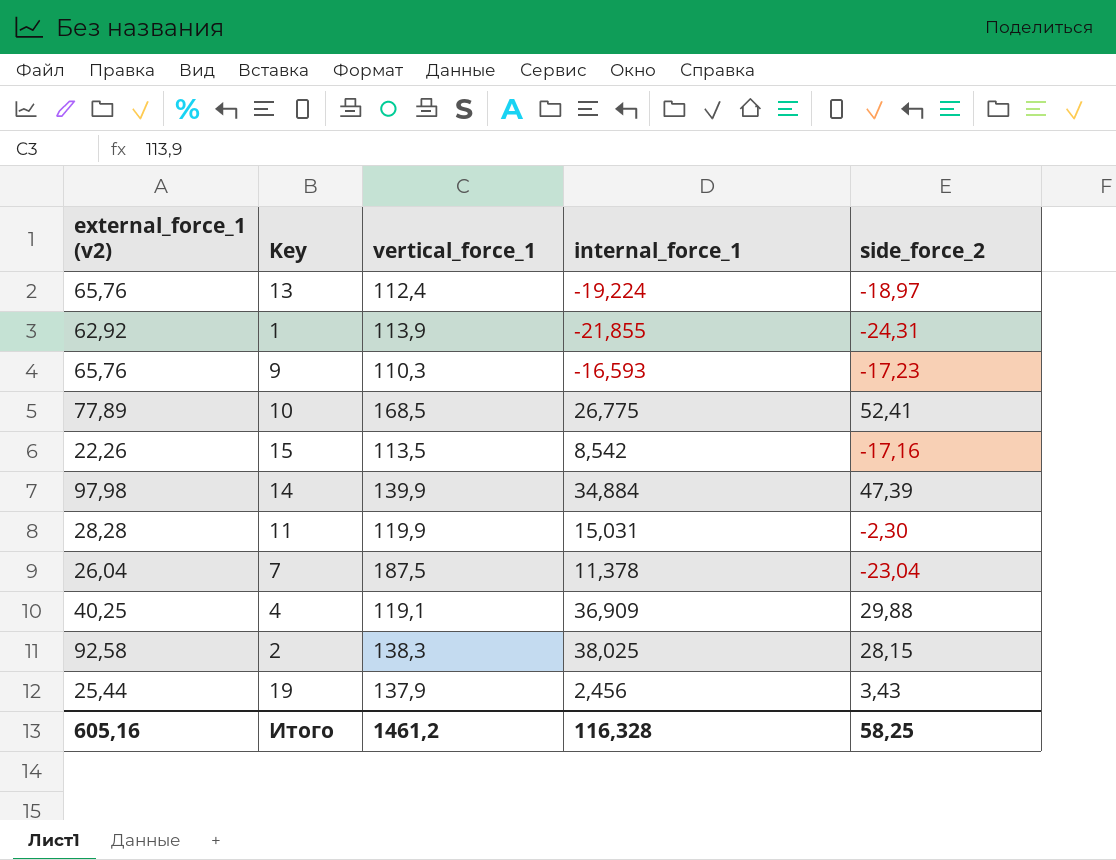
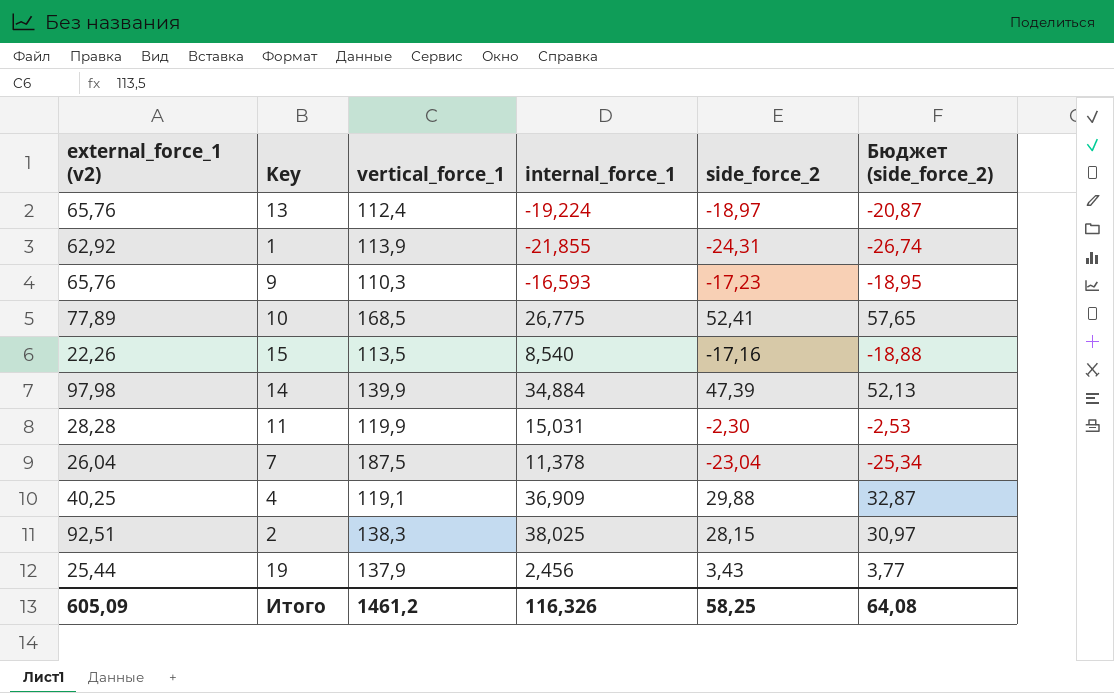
column Бюджет (side_force_2) | formula: none -> [side_force_2] * 1,1
15 | internal_force_1: 8,542 -> 8,540
2 | external_force_1 (v2): 92,58 -> 92,51
Итого | external_force_1 (v2): 605,16 -> 605,09
Итого | internal_force_1: 116,328 -> 116,326

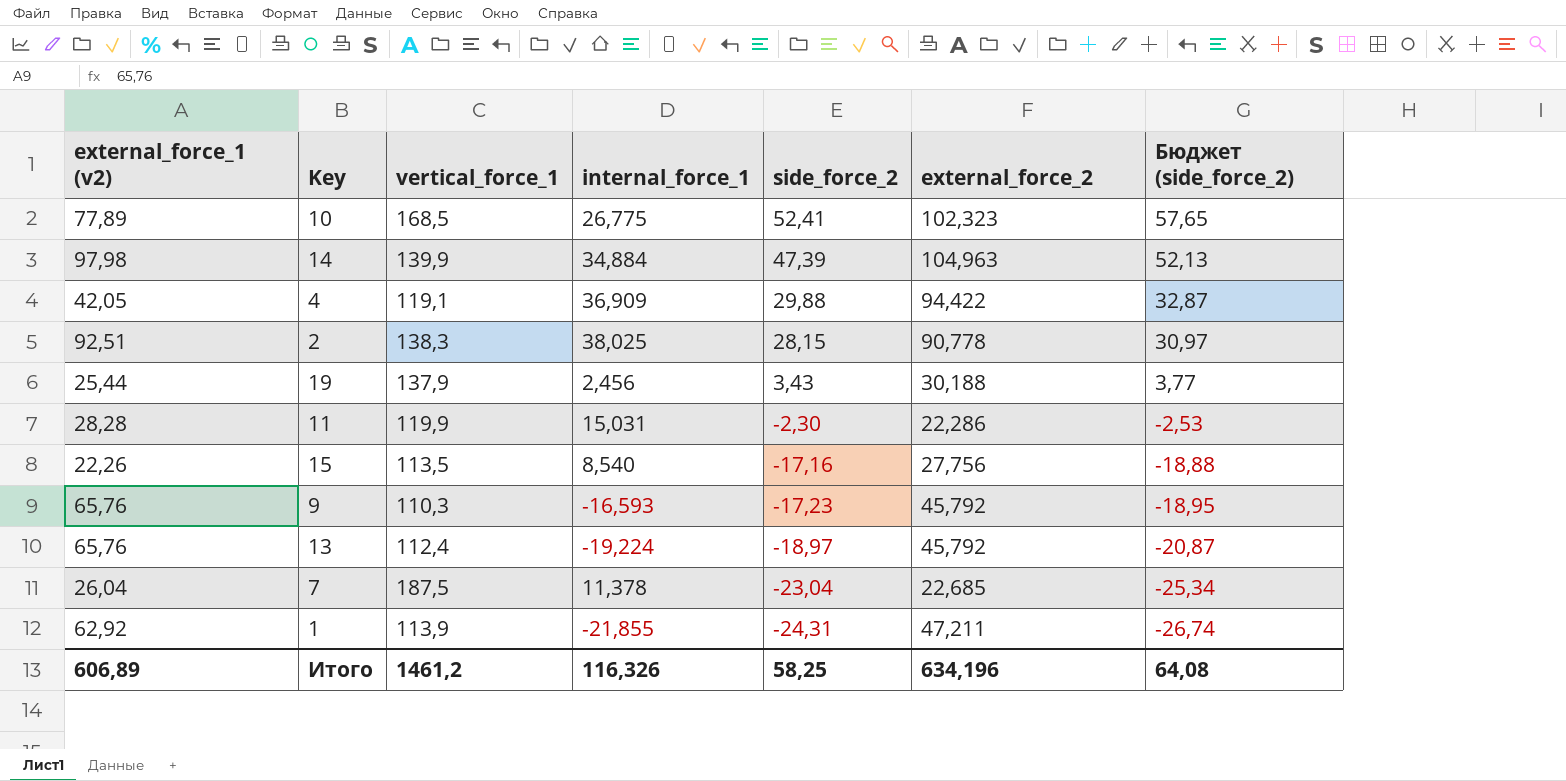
row order: none -> side_force_2 descending
column external_force_2 | position: none -> 6
4 | external_force_1 (v2): 40,25 -> 42,05
Итого | external_force_1 (v2): 605,09 -> 606,89

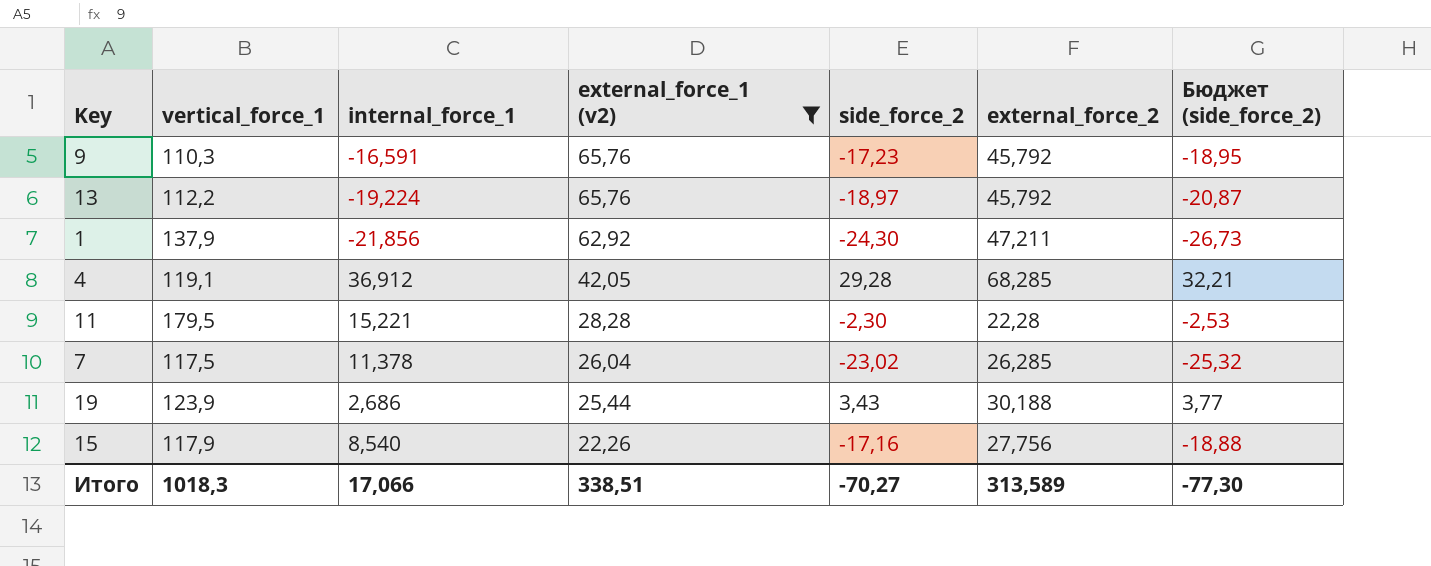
filter: none -> external_force_1 (v2) <= 65,76
row order: side_force_2 descending -> external_force_1 (v2) descending
column external_force_1 (v2) | position: 1 -> 4
9 | internal_force_1: -16,593 -> -16,591
13 | vertical_force_1: 112,4 -> 112,2
1 | vertical_force_1: 113,9 -> 137,9
1 | internal_force_1: -21,855 -> -21,856
1 | side_force_2: -24,31 -> -24,30
1 | Бюджет (side_force_2): -26,74 -> -26,73
4 | internal_force_1: 36,909 -> 36,912
4 | side_force_2: 29,88 -> 29,28
4 | external_force_2: 94,422 -> 68,285
4 | Бюджет (side_force_2): 32,87 -> 32,21
11 | vertical_force_1: 119,9 -> 179,5
11 | internal_force_1: 15,031 -> 15,221
11 | external_force_2: 22,286 -> 22,28
7 | vertical_force_1: 187,5 -> 117,5
7 | side_force_2: -23,04 -> -23,02
7 | external_force_2: 22,685 -> 26,285
7 | Бюджет (side_force_2): -25,34 -> -25,32
19 | vertical_force_1: 137,9 -> 123,9
19 | internal_force_1: 2,456 -> 2,686
15 | vertical_force_1: 113,5 -> 117,9
Итого | vertical_force_1: 1461,2 -> 1018,3
Итого | internal_force_1: 116,326 -> 17,066
Итого | external_force_1 (v2): 606,89 -> 338,51
Итого | side_force_2: 58,25 -> -70,27
Итого | external_force_2: 634,196 -> 313,589
Итого | Бюджет (side_force_2): 64,08 -> -77,30

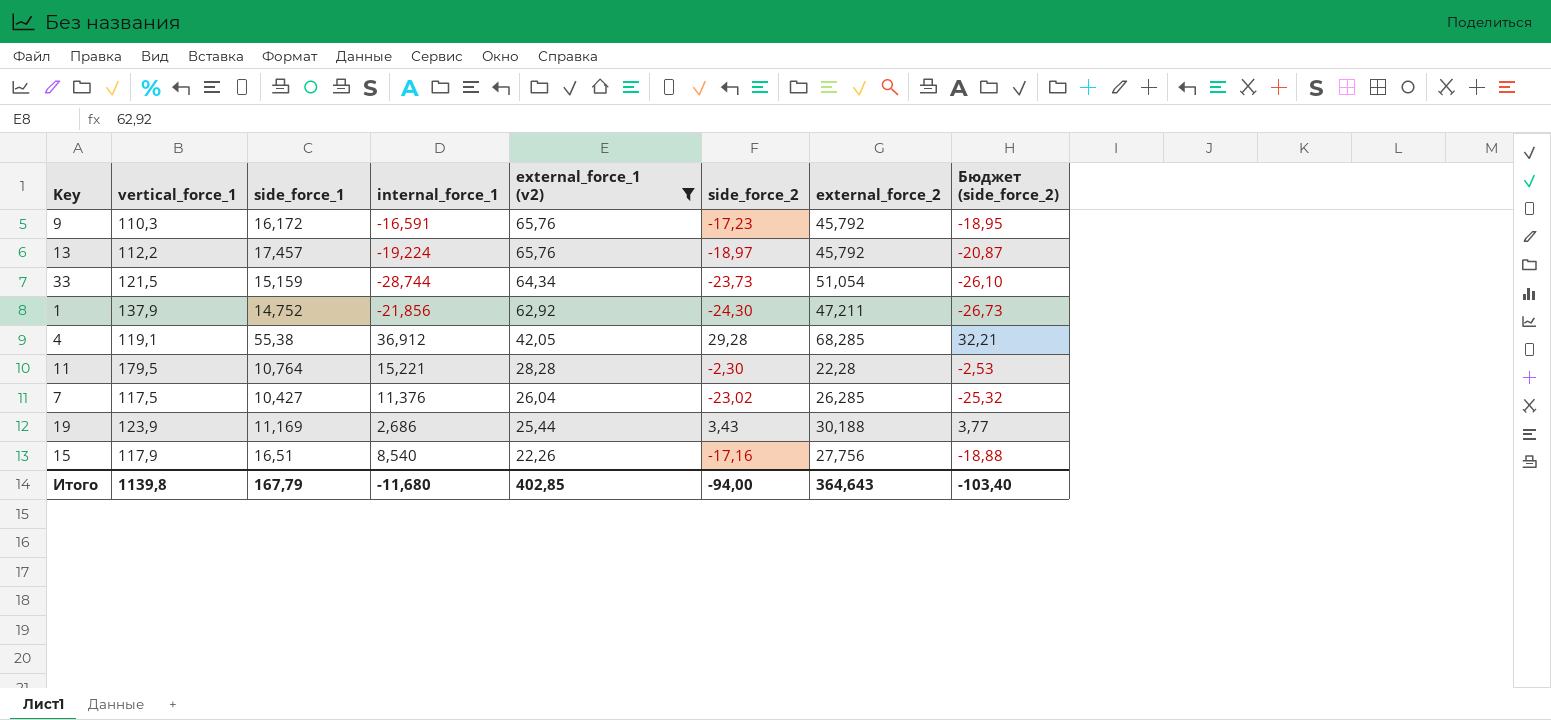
column side_force_1 | position: none -> 3
row 33: none -> 121,5 | 15,159 | -28,744 | 64,34 | -23,73 | 51,054 | -26,10
7 | internal_force_1: 11,378 -> 11,376
Итого | vertical_force_1: 1018,3 -> 1139,8
Итого | internal_force_1: 17,066 -> -11,680
Итого | external_force_1 (v2): 338,51 -> 402,85
Итого | side_force_2: -70,27 -> -94,00
Итого | external_force_2: 313,589 -> 364,643
Итого | Бюджет (side_force_2): -77,30 -> -103,40

